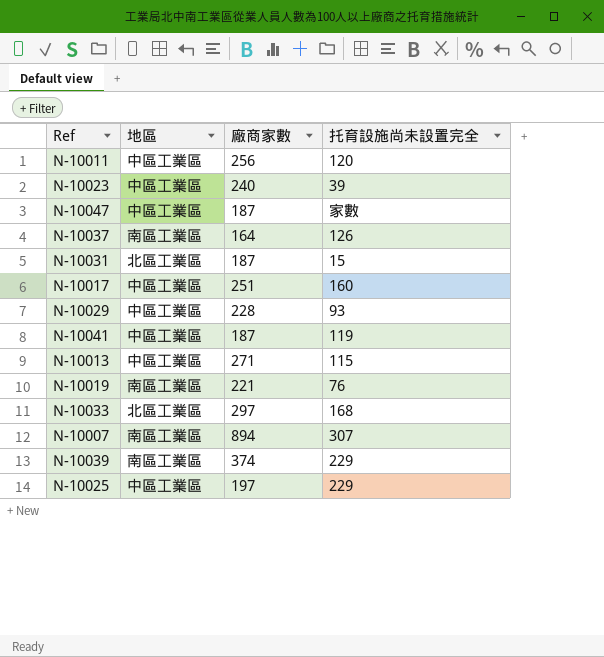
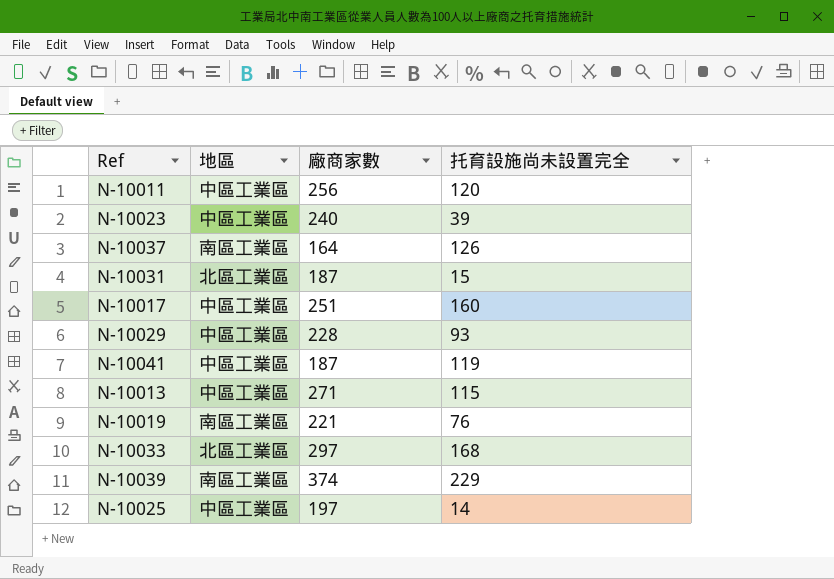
row N-10047: 中區工業區 | 187 | 家數 -> none
row N-10007: 南區工業區 | 894 | 307 -> none
N-10025 | 托育設施尚未設置完全: 229 -> 14

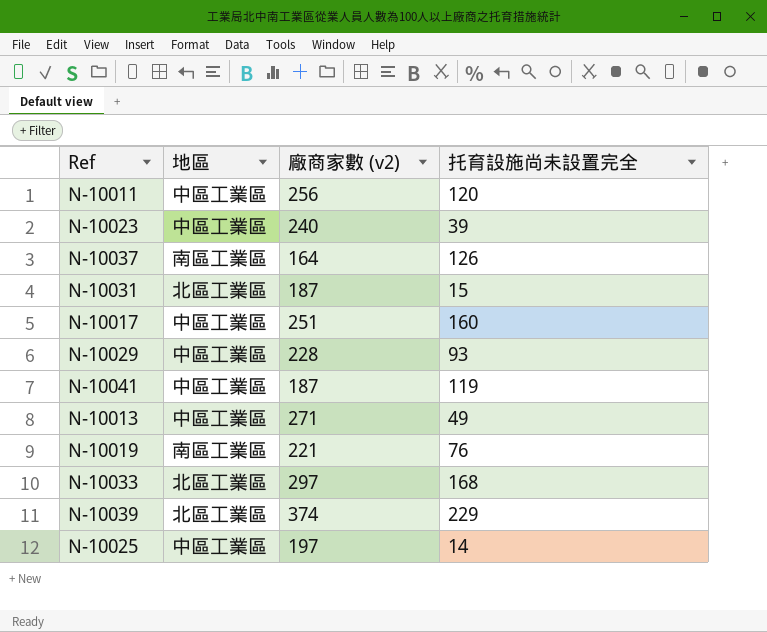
column name: 廠商家數 -> 廠商家數 (v2)
N-10013 | 托育設施尚未設置完全: 115 -> 49
N-10039 | 地區: 南區工業區 -> 北區工業區

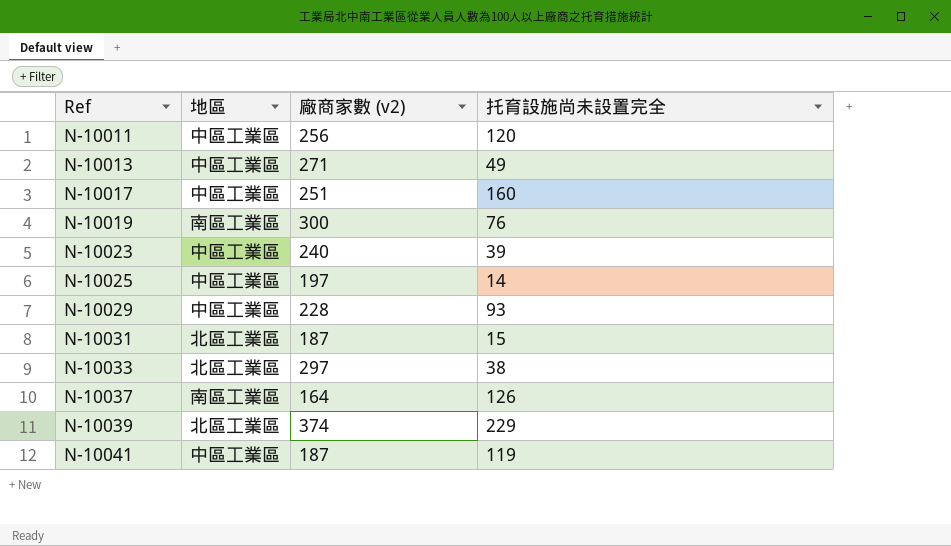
row order: none -> Ref ascending
N-10019 | 廠商家數 (v2): 221 -> 300
N-10033 | 托育設施尚未設置完全: 168 -> 38

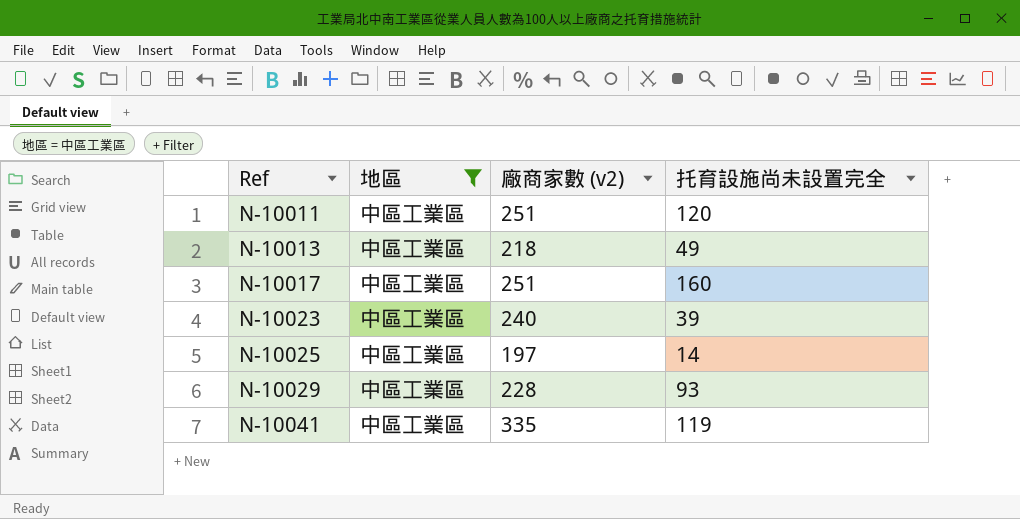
filter: none -> 地區 = 中區工業區
N-10011 | 廠商家數 (v2): 256 -> 251
N-10013 | 廠商家數 (v2): 271 -> 218
N-10041 | 廠商家數 (v2): 187 -> 335

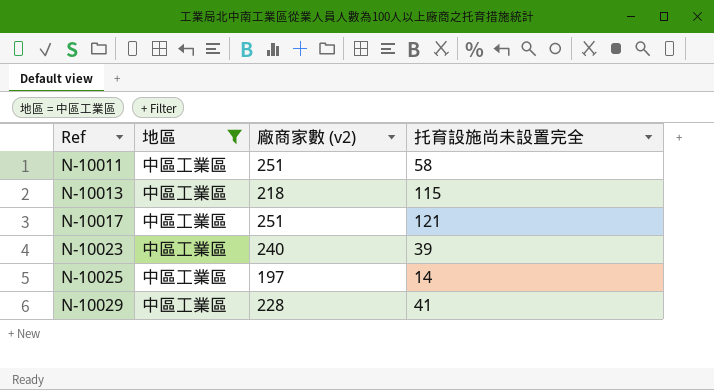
row N-10041: 中區工業區 | 335 | 119 -> none
N-10011 | 托育設施尚未設置完全: 120 -> 58
N-10013 | 托育設施尚未設置完全: 49 -> 115
N-10017 | 托育設施尚未設置完全: 160 -> 121
N-10029 | 托育設施尚未設置完全: 93 -> 41

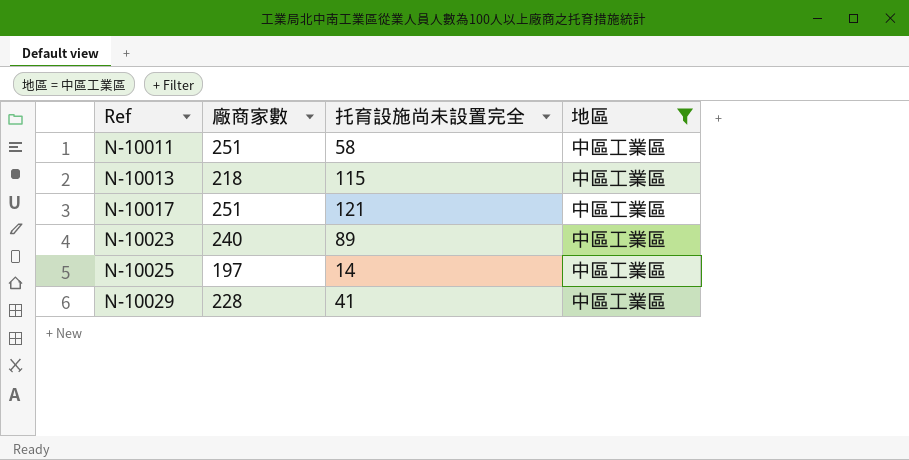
column name: 廠商家數 (v2) -> 廠商家數
column 地區 | position: 2 -> 4
N-10023 | 托育設施尚未設置完全: 39 -> 89

